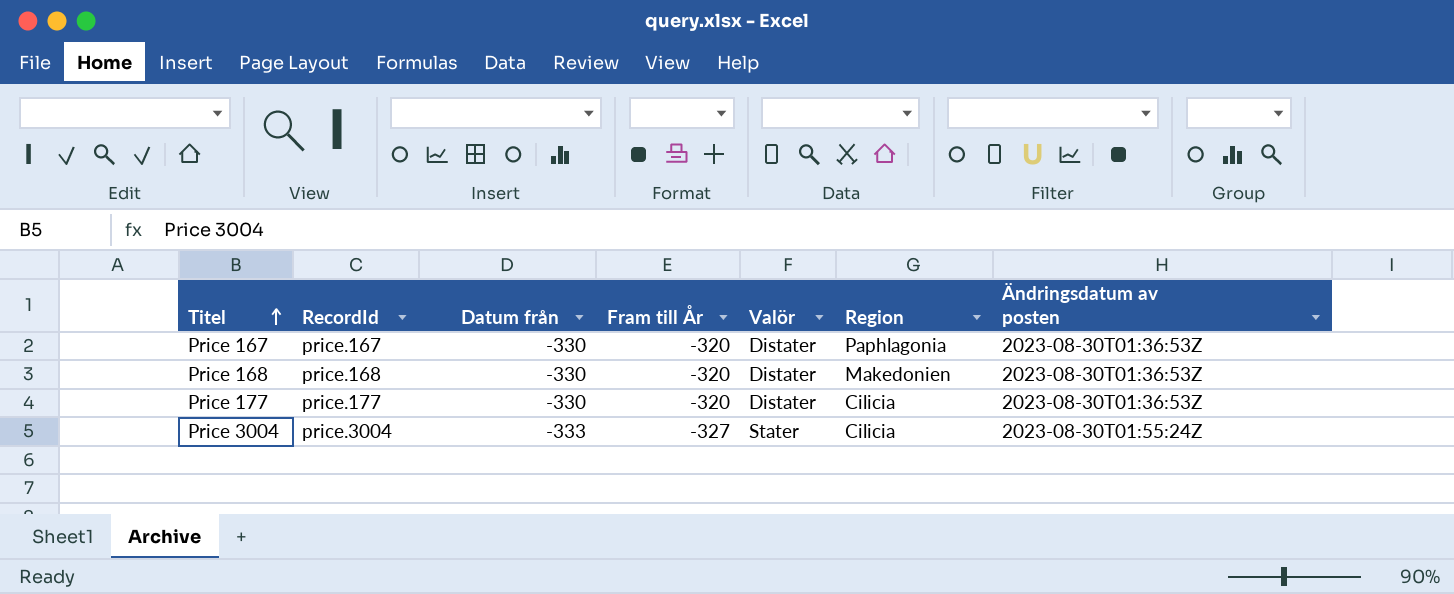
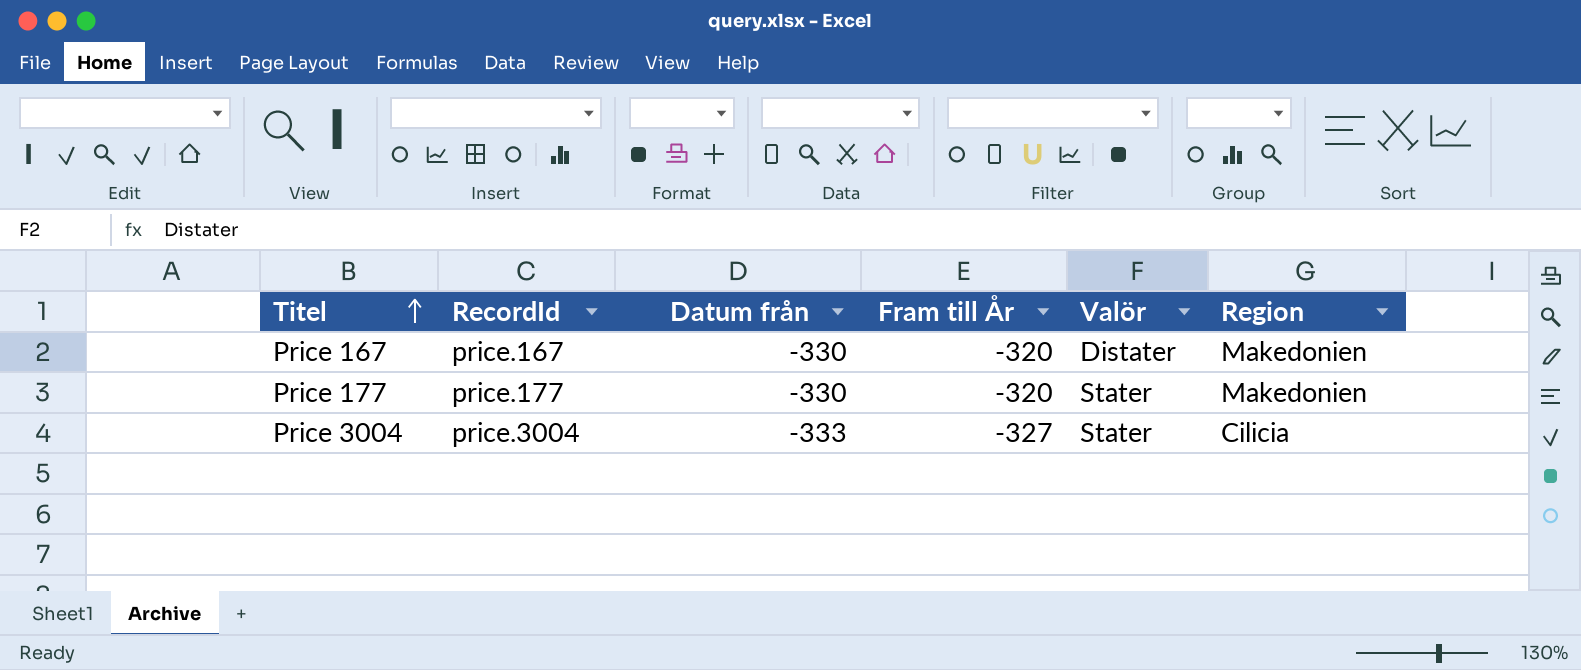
column Ändringsdatum av posten | position: 7 -> none
row Price 168: price.168 | -330 | -320 | Distater | Makedonien | 2023-08-30T01:36:53Z -> none
Price 167 | Region: Paphlagonia -> Makedonien
Price 177 | Valör: Distater -> Stater
Price 177 | Region: Cilicia -> Makedonien

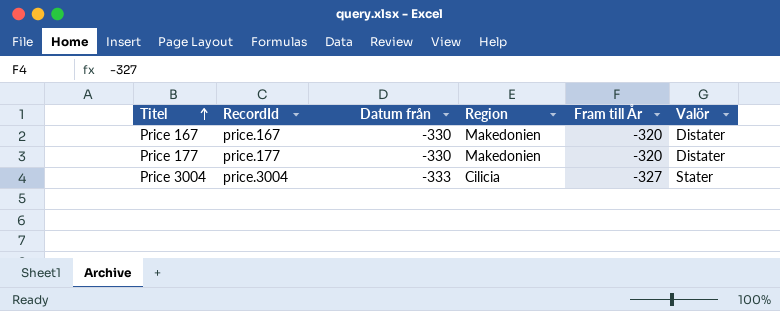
column Region | position: 6 -> 4
Price 177 | Valör: Stater -> Distater

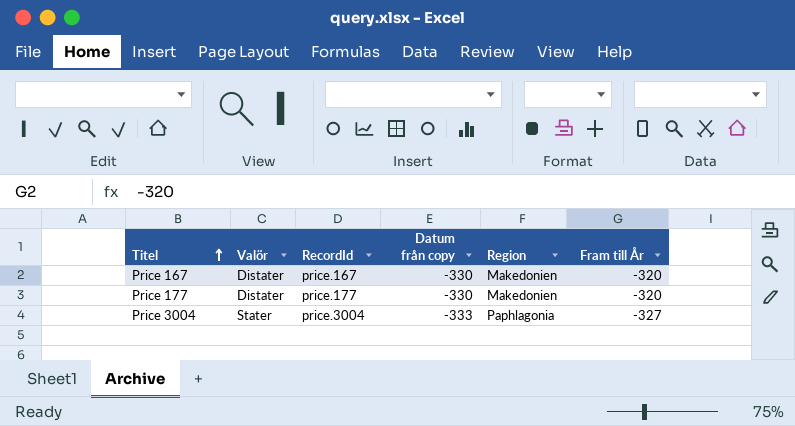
column Valör | position: 6 -> 2
column name: Datum från -> Datum från copy
Price 3004 | Region: Cilicia -> Paphlagonia

